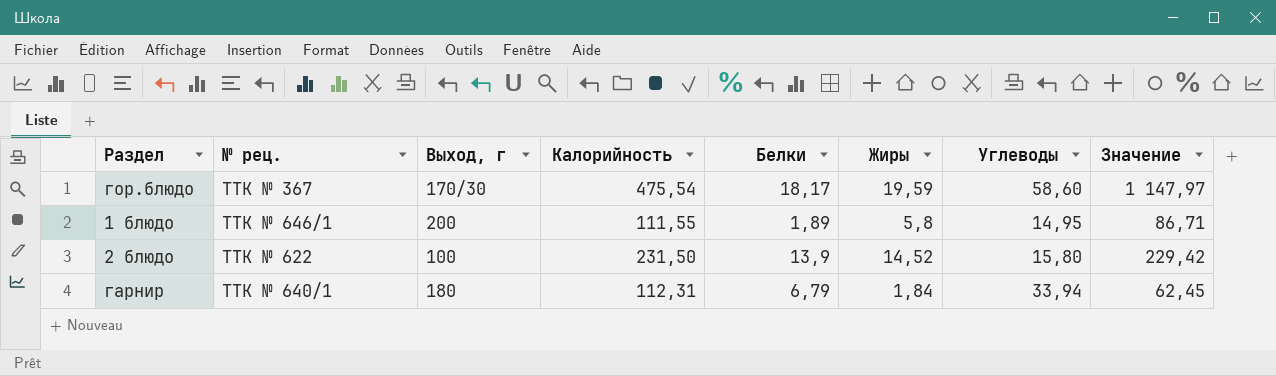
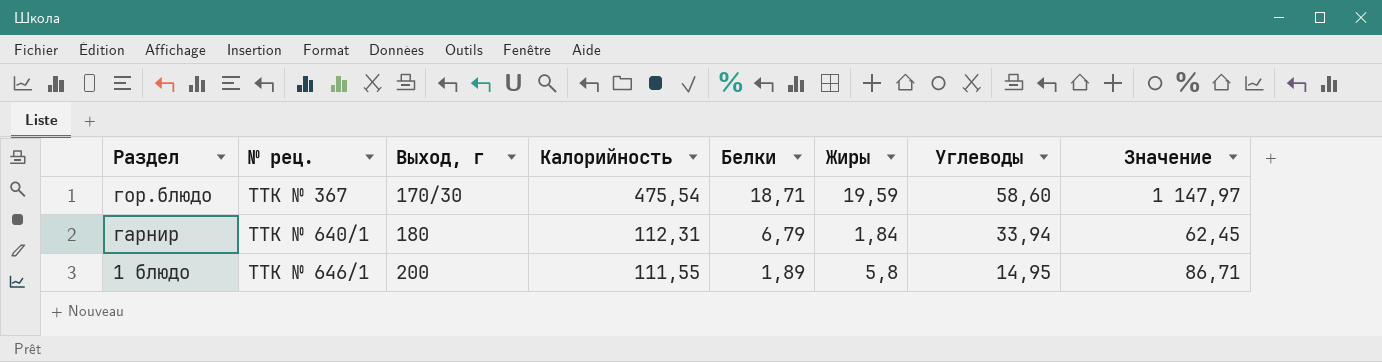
row order: none -> Раздел descending
row 2 блюдо: ТТК № 622 | 100 | 231,50 | 13,9 | 14,52 | 15,80 | 229,42 -> none
гор.блюдо | Белки: 18,17 -> 18,71

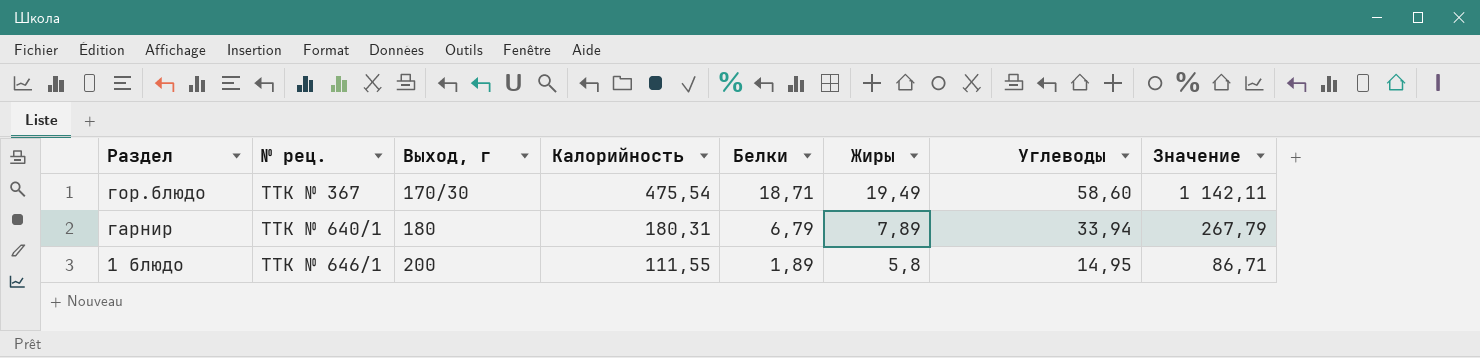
гор.блюдо | Жиры: 19,59 -> 19,49
гор.блюдо | Значение: 1 147,97 -> 1 142,11
гарнир | Калорийность: 112,31 -> 180,31
гарнир | Жиры: 1,84 -> 7,89
гарнир | Значение: 62,45 -> 267,79

